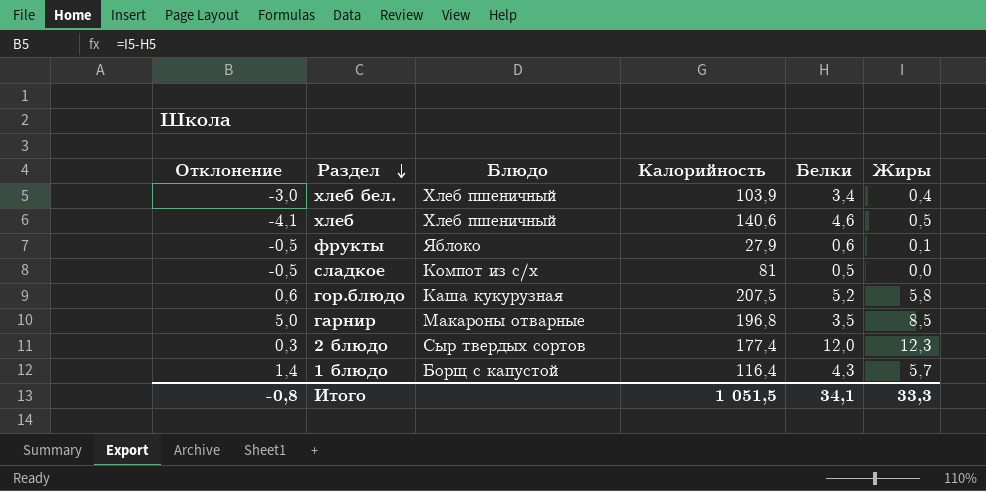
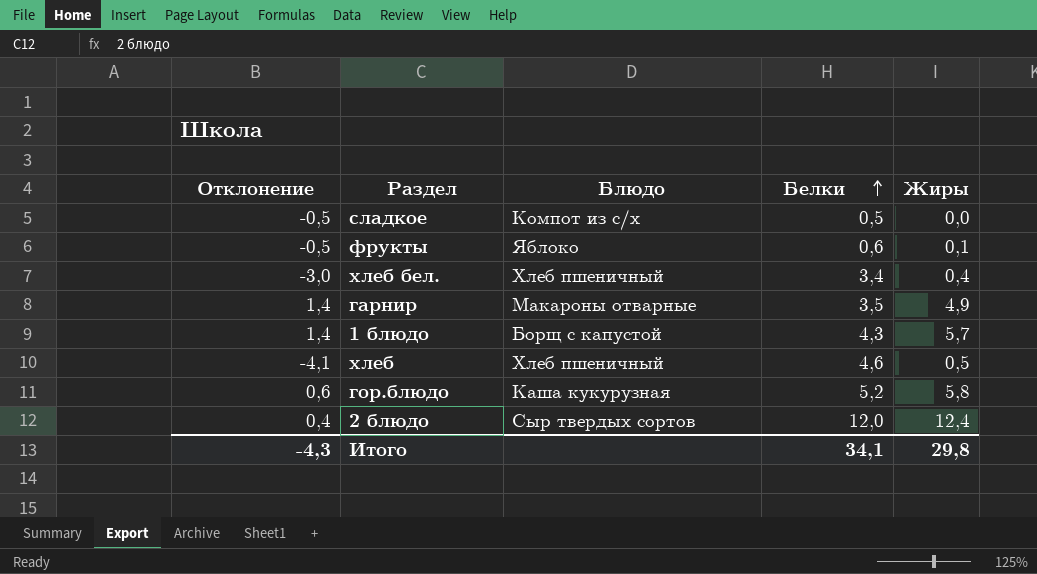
row order: Раздел descending -> Белки ascending
column Калорийность | position: 4 -> none
гарнир | Отклонение: 5,0 -> 1,4
гарнир | Жиры: 8,5 -> 4,9
2 блюдо | Отклонение: 0,3 -> 0,4
2 блюдо | Жиры: 12,3 -> 12,4
Итого | Отклонение: -0,8 -> -4,3
Итого | Жиры: 33,3 -> 29,8

